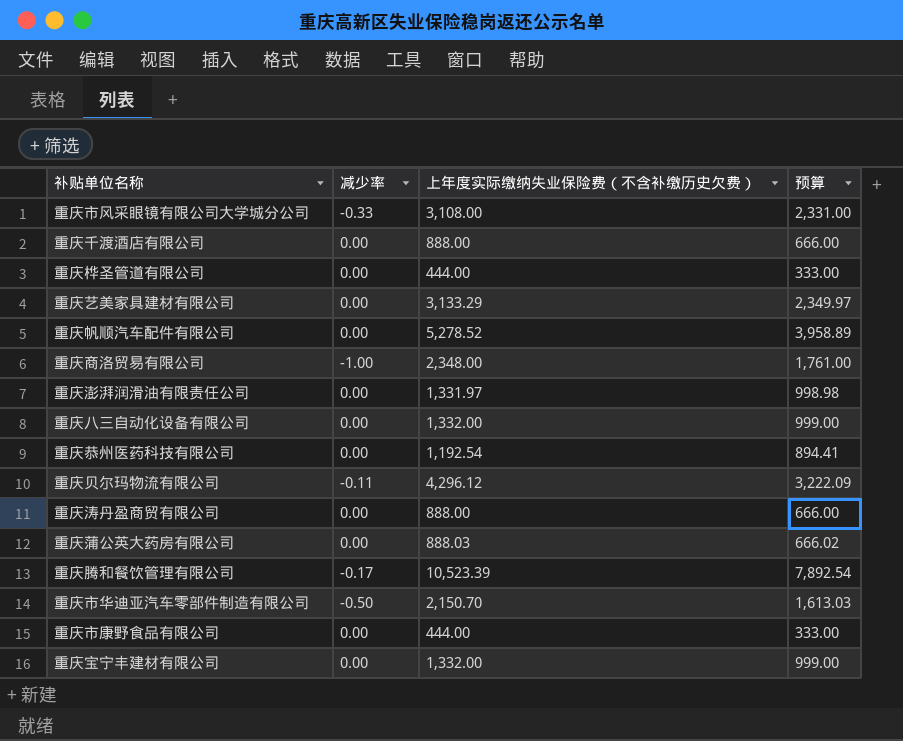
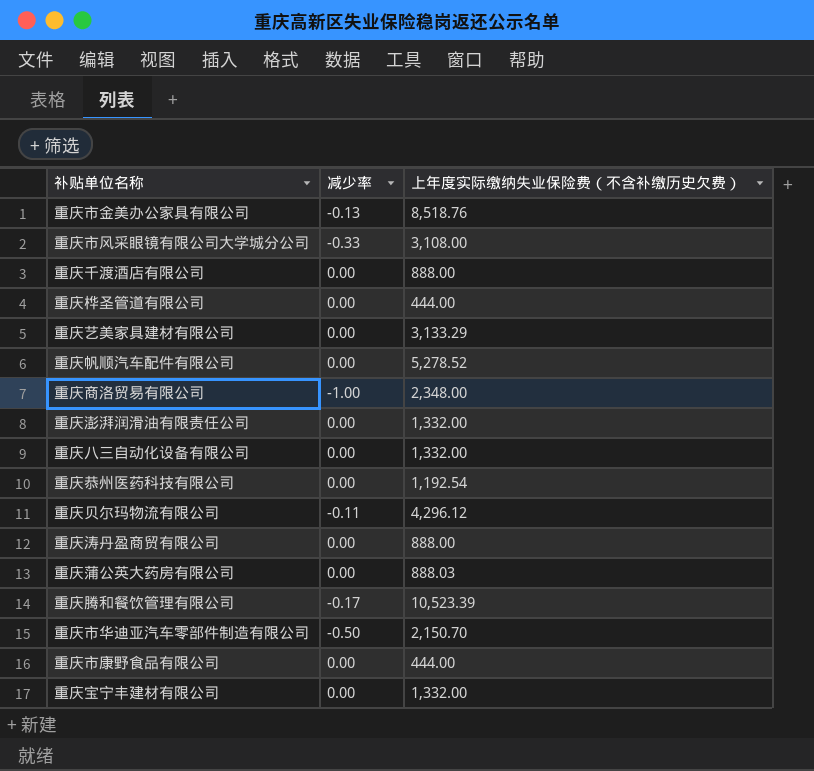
column 预算 | formula: [上年度实际缴纳失业保险费（不含补缴历史欠费）] * 0.75 -> none
row 重庆市金美办公家具有限公司: none -> -0.13 | 8,518.76
重庆澎湃润滑油有限责任公司 | 上年度实际缴纳失业保险费（不含补缴历史欠费）: 1,331.97 -> 1,332.00

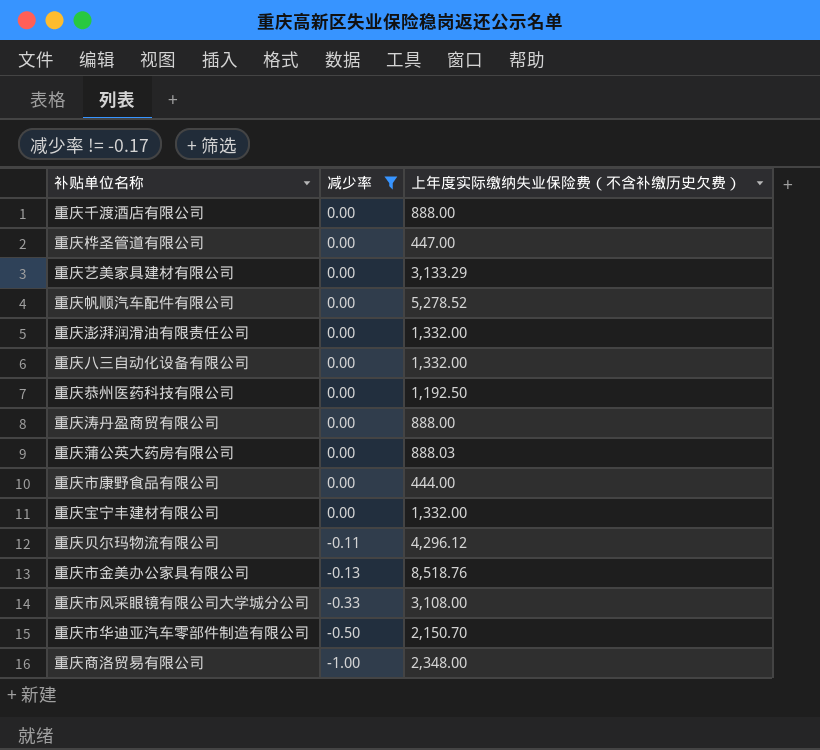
filter: none -> 减少率 != -0.17
row order: none -> 减少率 descending
重庆桦圣管道有限公司 | 上年度实际缴纳失业保险费（不含补缴历史欠费）: 444.00 -> 447.00
重庆恭州医药科技有限公司 | 上年度实际缴纳失业保险费（不含补缴历史欠费）: 1,192.54 -> 1,192.50

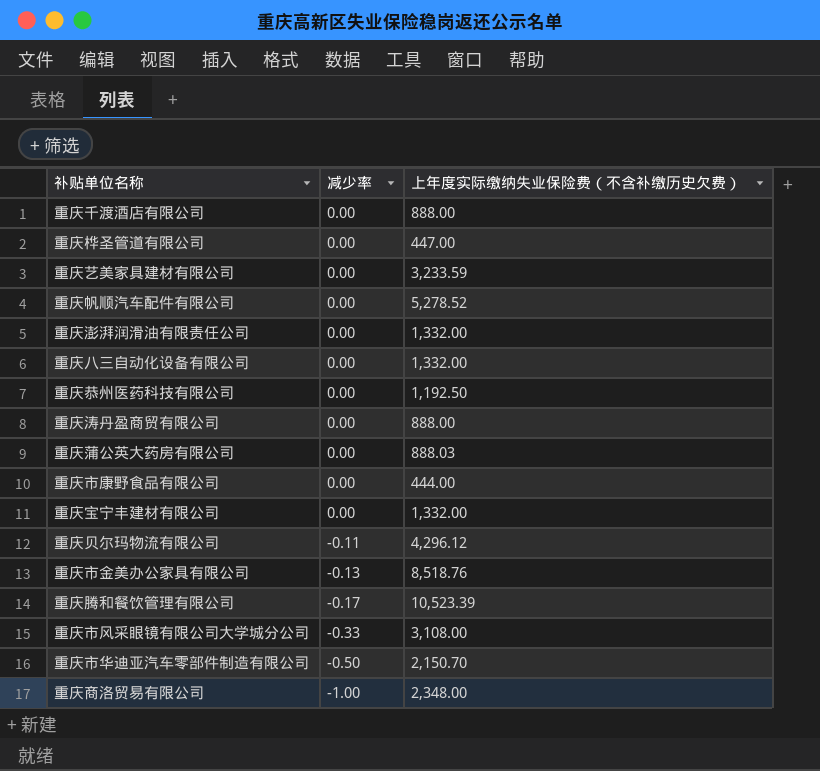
filter: 减少率 != -0.17 -> none
重庆艺美家具建材有限公司 | 上年度实际缴纳失业保险费（不含补缴历史欠费）: 3,133.29 -> 3,233.59

